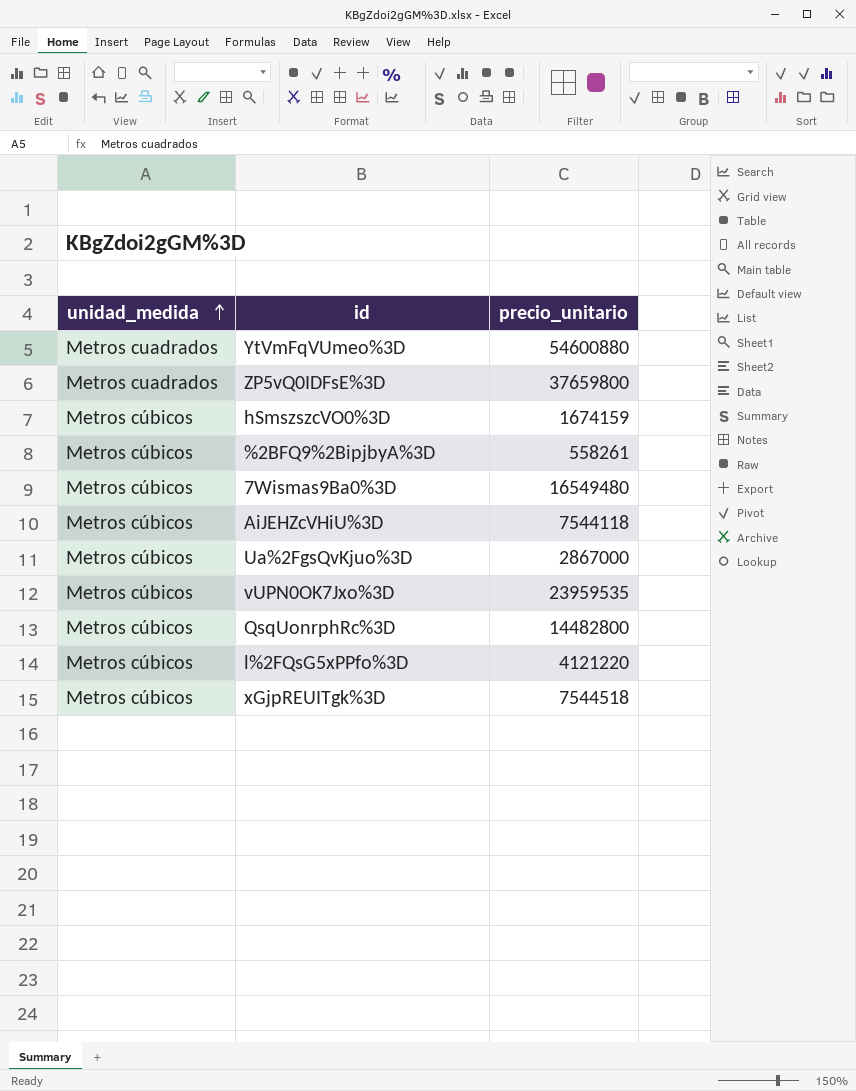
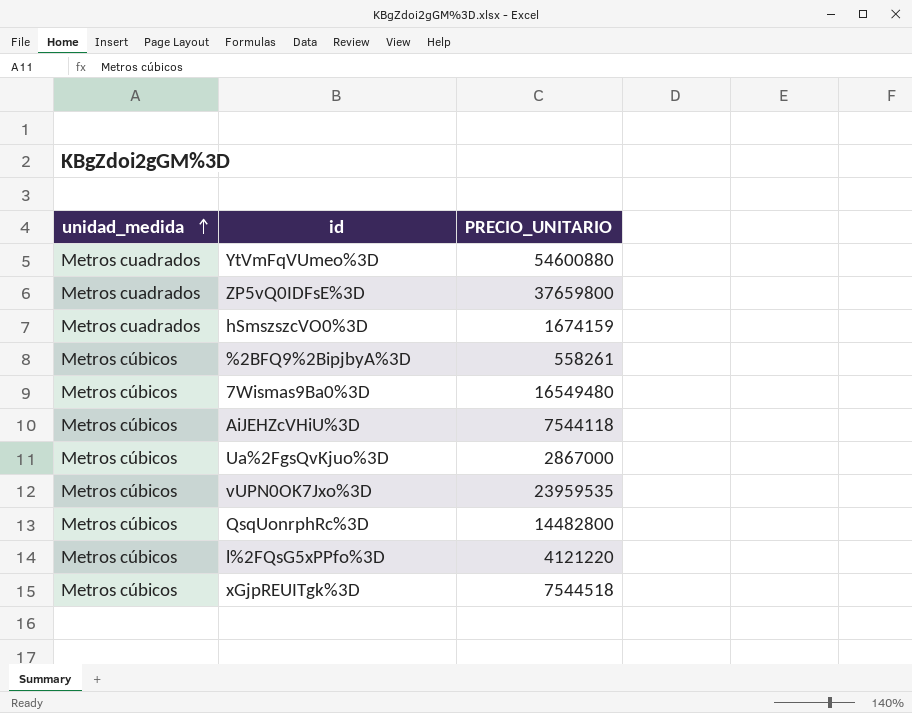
column name: precio_unitario -> PRECIO_UNITARIO
hSmszszcVO0%3D | unidad_medida: Metros cúbicos -> Metros cuadrados

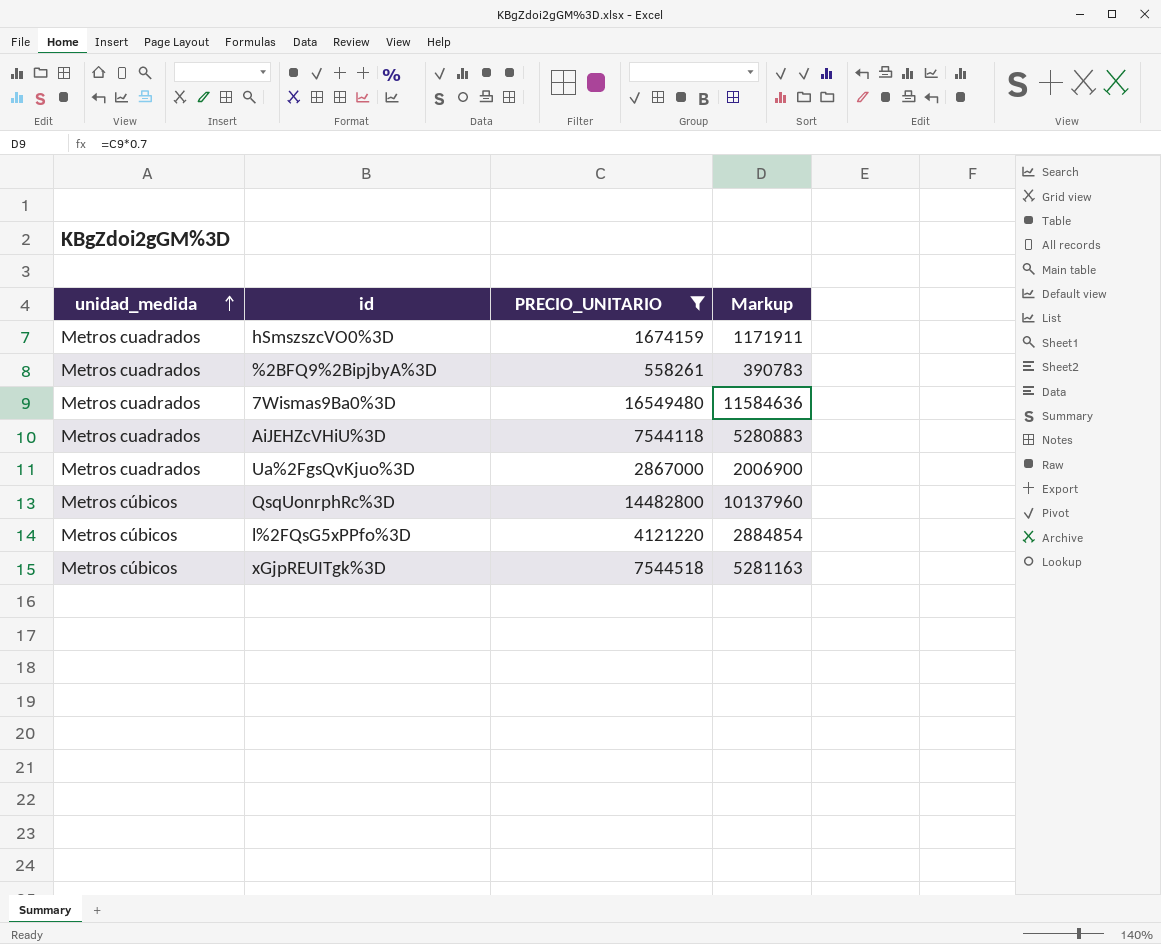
filter: none -> PRECIO_UNITARIO <= 16549480
column Markup | formula: none -> [PRECIO_UNITARIO] * 0.7
%2BFQ9%2BipjbyA%3D | unidad_medida: Metros cúbicos -> Metros cuadrados
7Wismas9Ba0%3D | unidad_medida: Metros cúbicos -> Metros cuadrados
AiJEHZcVHiU%3D | unidad_medida: Metros cúbicos -> Metros cuadrados
Ua%2FgsQvKjuo%3D | unidad_medida: Metros cúbicos -> Metros cuadrados

